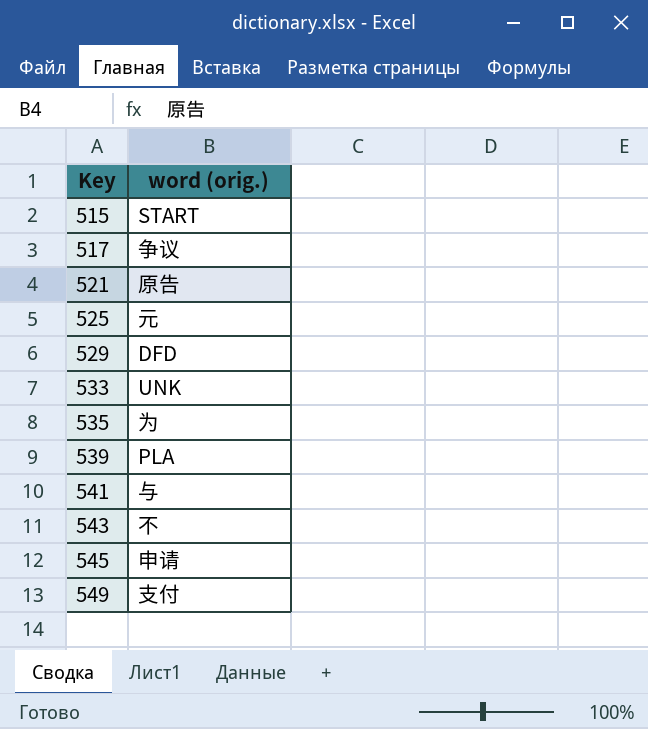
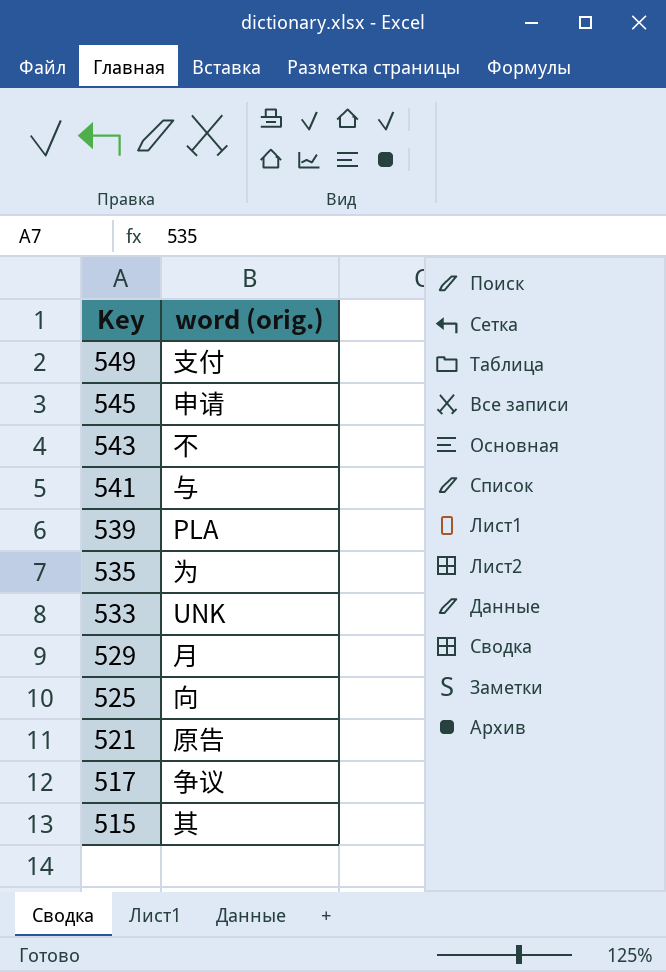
row order: Key ascending -> Key descending
529 | word (orig.): DFD -> 月
525 | word (orig.): 元 -> 向
515 | word (orig.): START -> 其

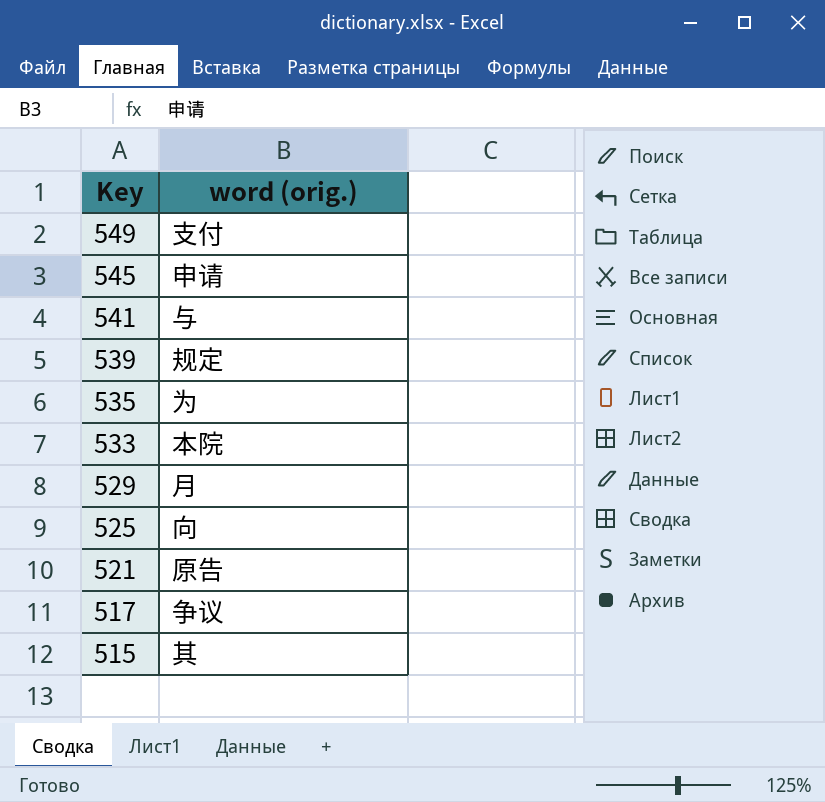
row 543: 不 -> none
539 | word (orig.): PLA -> 规定
533 | word (orig.): UNK -> 本院

